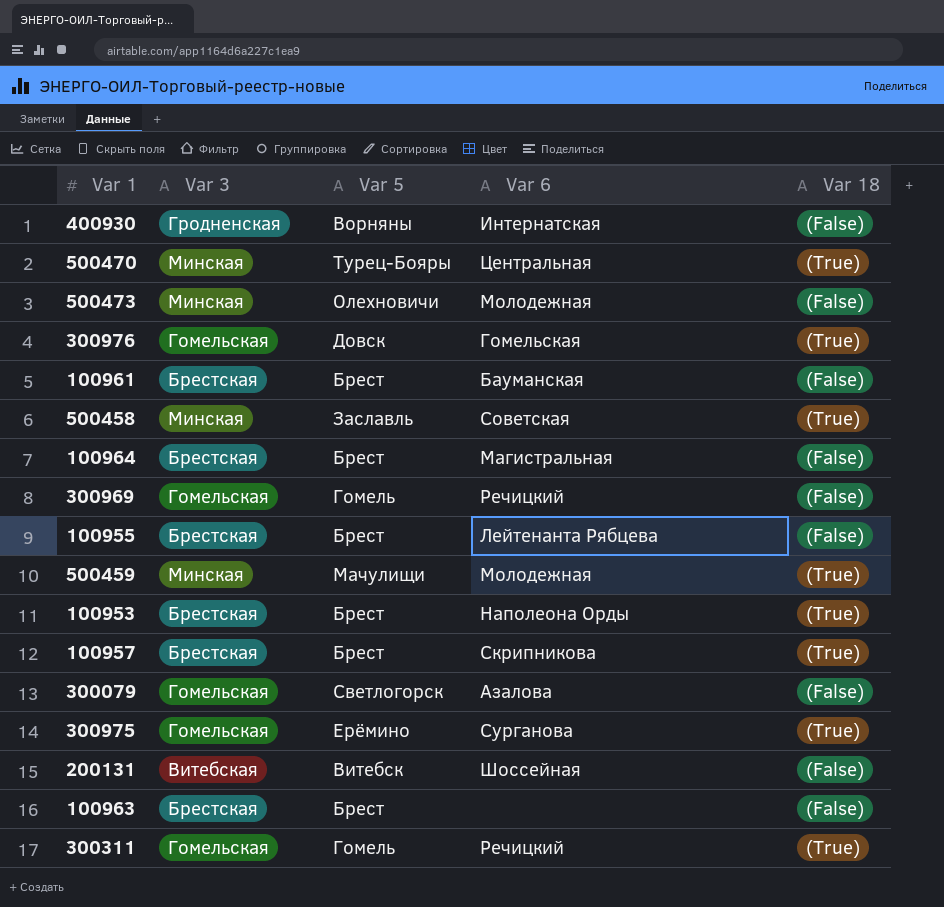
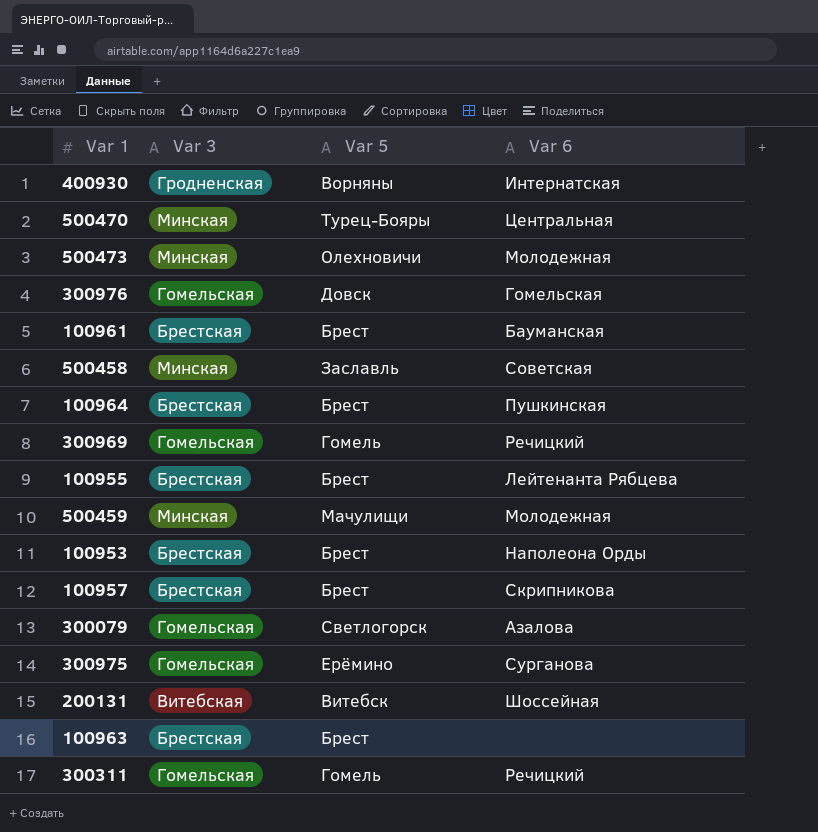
column Var 18 | position: 5 -> none
100964 | Var 6: Магистральная -> Пушкинская

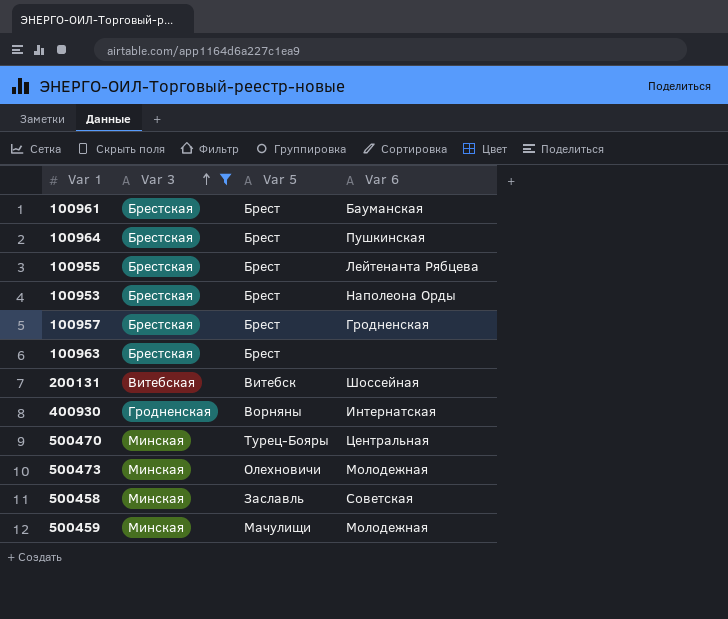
filter: none -> Var 3 != Гомельская
row order: none -> Var 3 ascending
100957 | Var 6: Скрипникова -> Гродненская

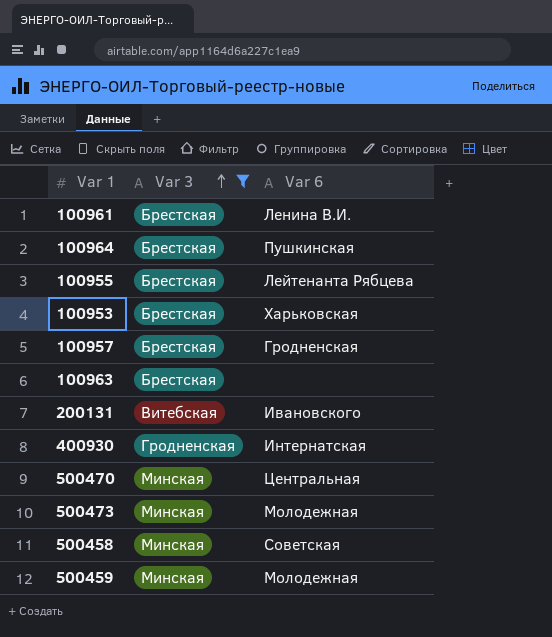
column Var 5 | position: 3 -> none
100961 | Var 6: Бауманская -> Ленина В.И.
100953 | Var 6: Наполеона Орды -> Харьковская
200131 | Var 6: Шоссейная -> Ивановского

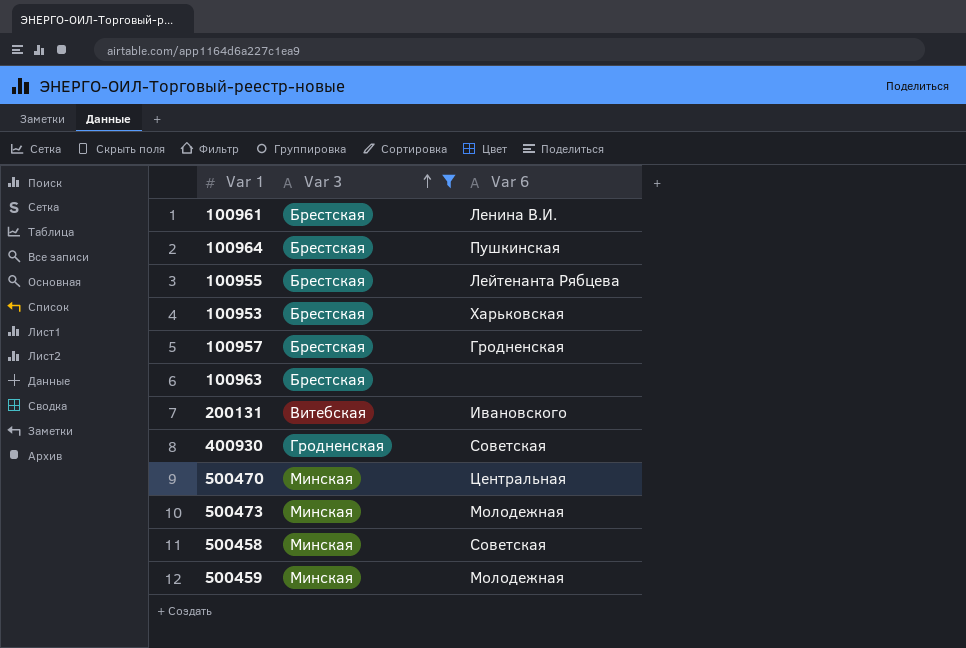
400930 | Var 6: Интернатская -> Советская

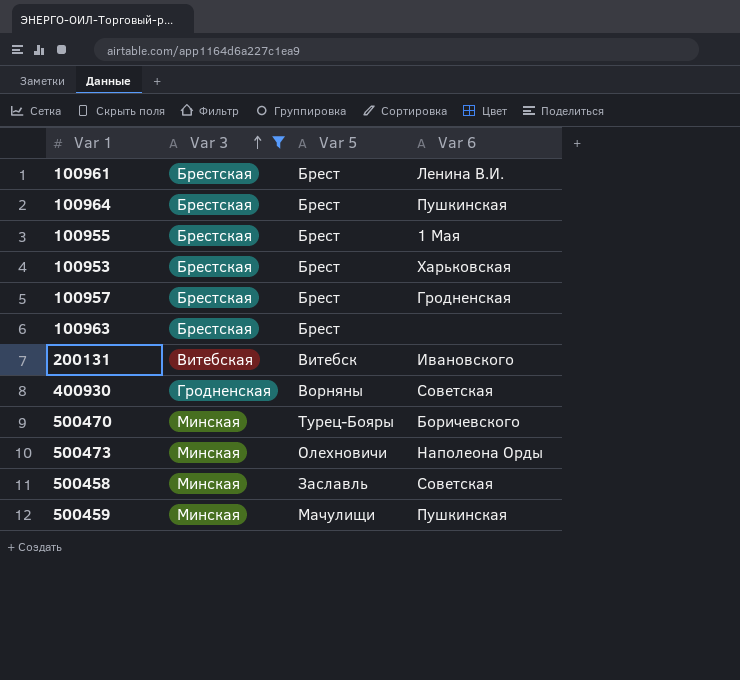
column Var 5 | position: none -> 3
100955 | Var 6: Лейтенанта Рябцева -> 1 Мая
500470 | Var 6: Центральная -> Боричевского
500473 | Var 6: Молодежная -> Наполеона Орды
500459 | Var 6: Молодежная -> Пушкинская

